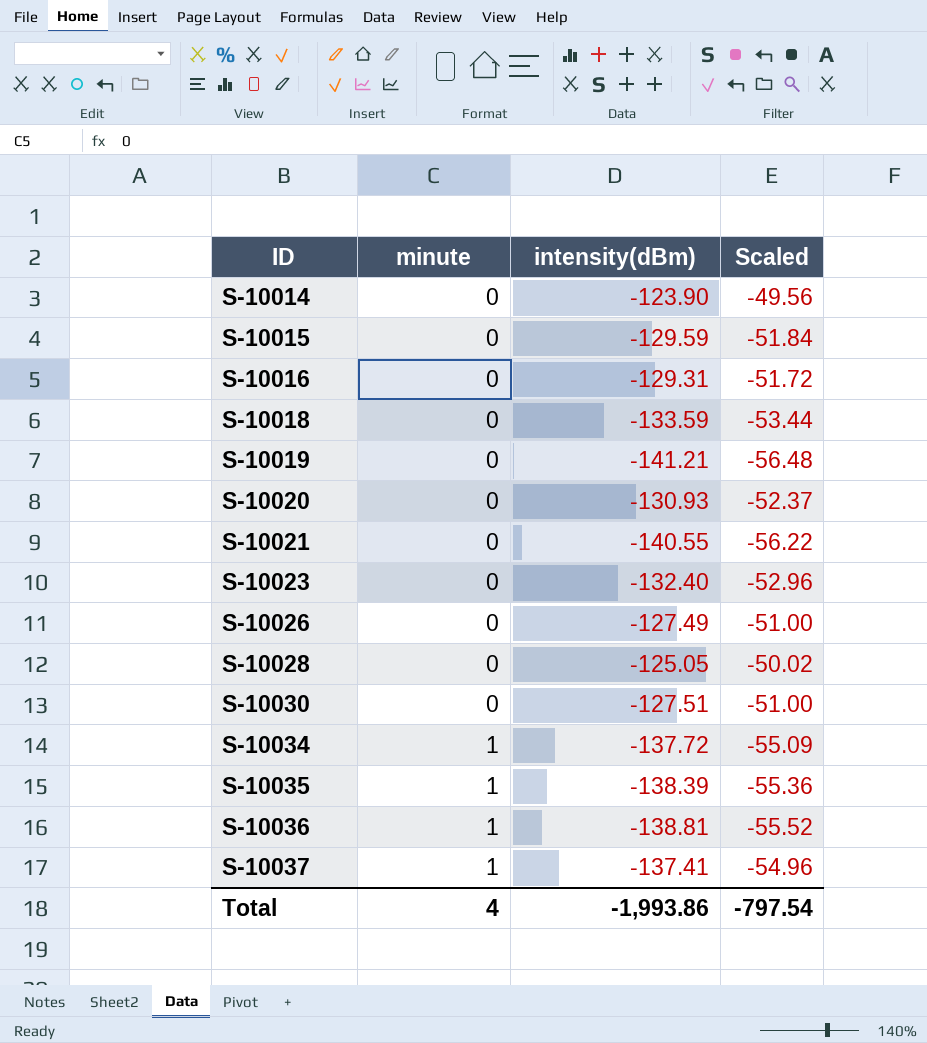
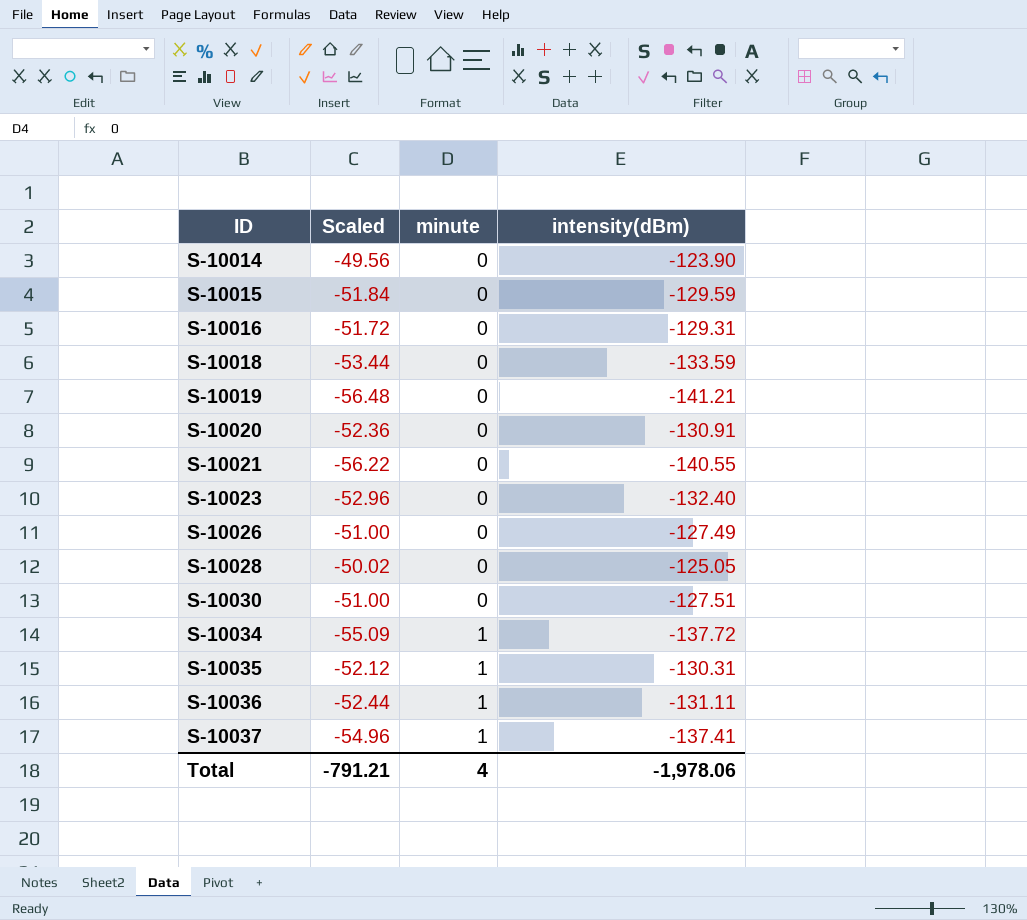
column Scaled | position: 4 -> 2
S-10020 | Scaled: -52.37 -> -52.36
S-10020 | intensity(dBm): -130.93 -> -130.91
S-10035 | Scaled: -55.36 -> -52.12
S-10035 | intensity(dBm): -138.39 -> -130.31
S-10036 | Scaled: -55.52 -> -52.44
S-10036 | intensity(dBm): -138.81 -> -131.11
Total | Scaled: -797.54 -> -791.21
Total | intensity(dBm): -1,993.86 -> -1,978.06

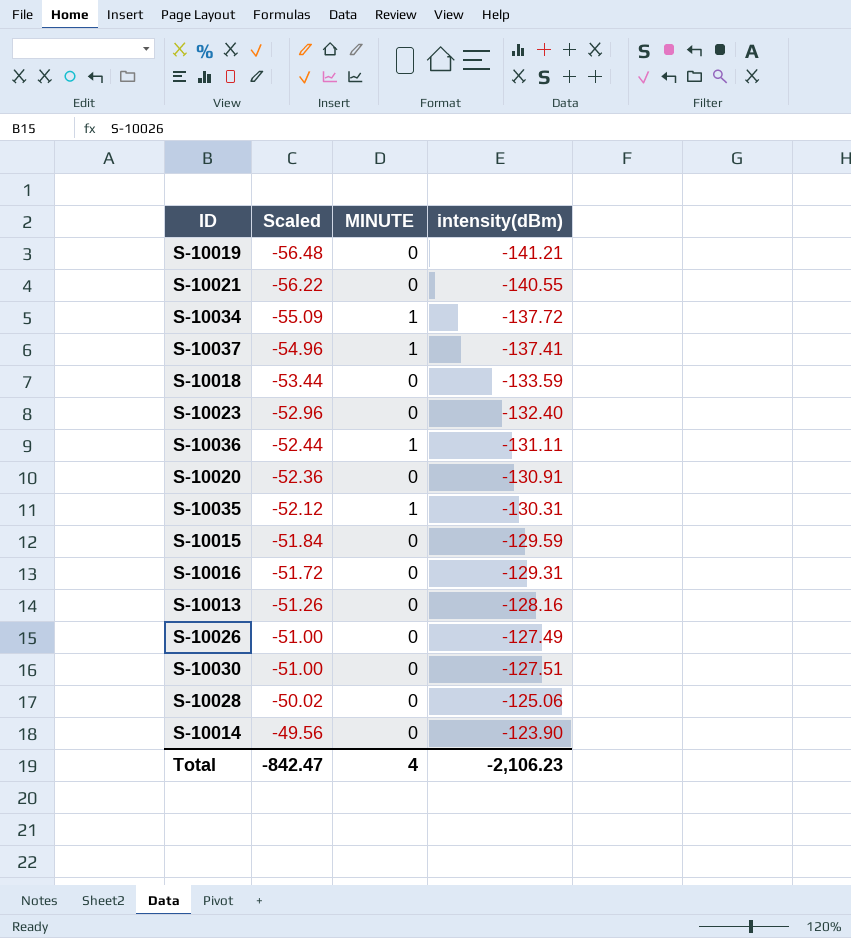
row order: ID ascending -> Scaled ascending
column name: minute -> MINUTE
row S-10013: none -> -51.26 | 0 | -128.16
S-10028 | intensity(dBm): -125.05 -> -125.06
Total | Scaled: -791.21 -> -842.47
Total | intensity(dBm): -1,978.06 -> -2,106.23

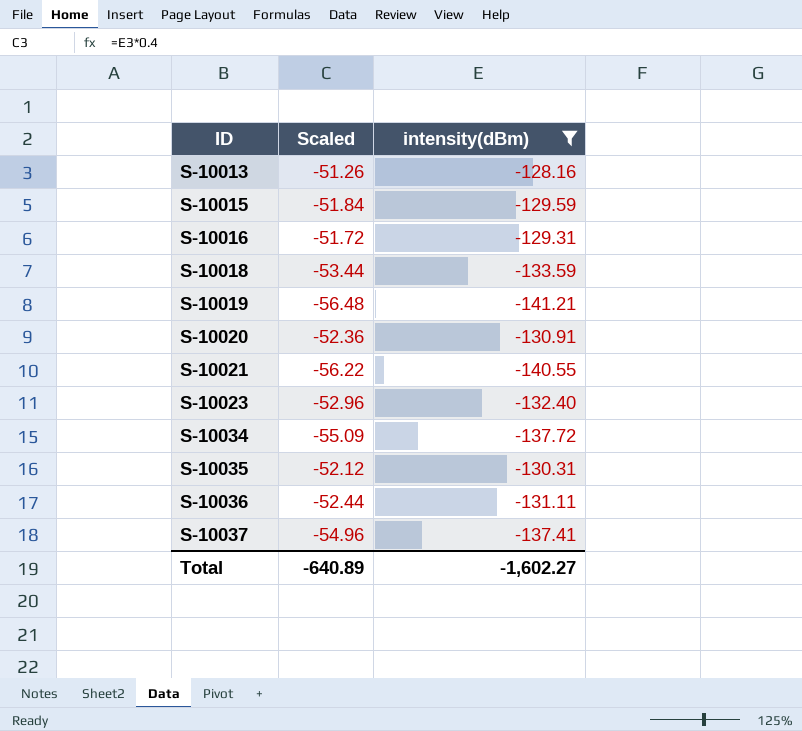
filter: none -> intensity(dBm) <= -128.16
row order: Scaled ascending -> ID ascending
column MINUTE | position: 3 -> none
Total | Scaled: -842.47 -> -640.89
Total | intensity(dBm): -2,106.23 -> -1,602.27

